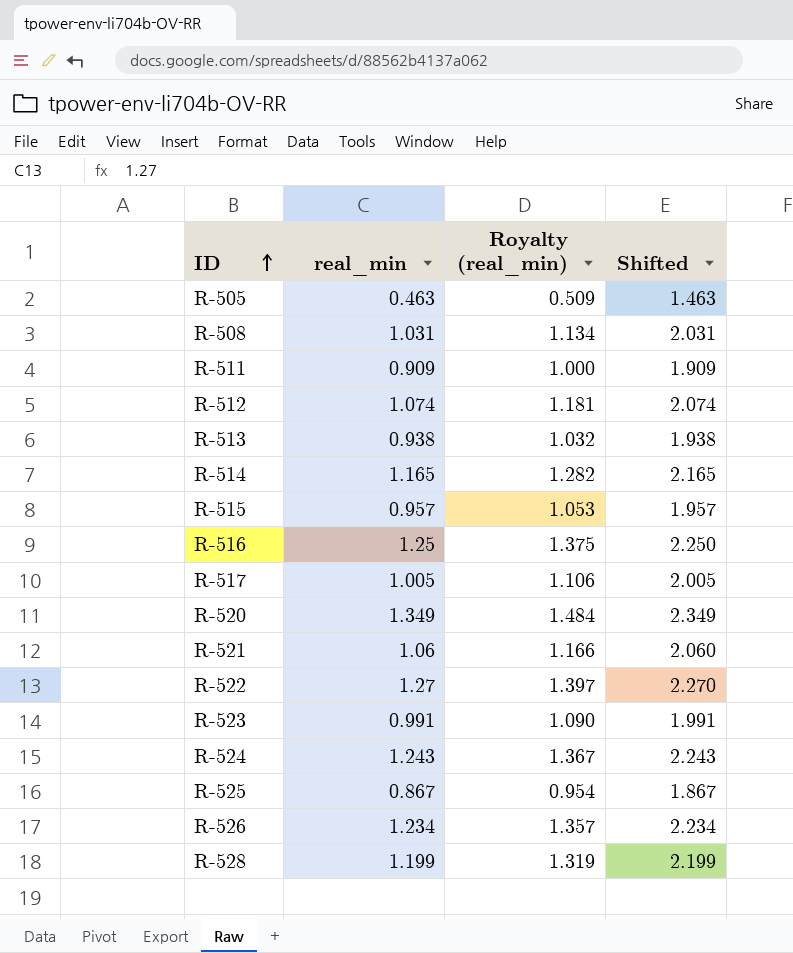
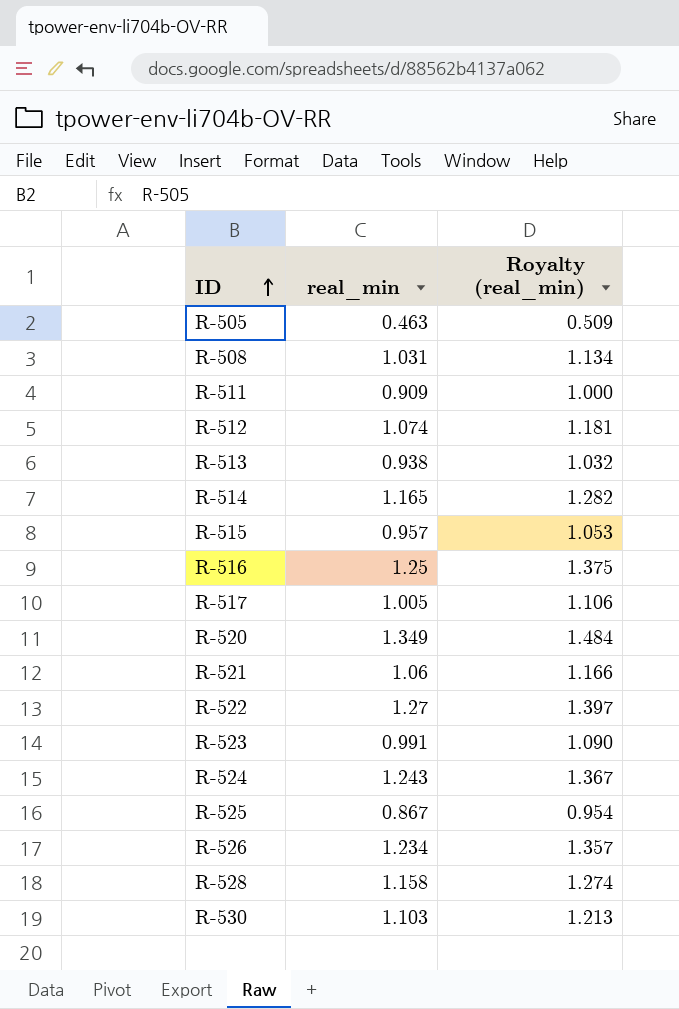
column Shifted | formula: [real_min] + 1 -> none
R-528 | real_min: 1.199 -> 1.158
R-528 | Royalty (real_min): 1.319 -> 1.274
row R-530: none -> 1.103 | 1.213

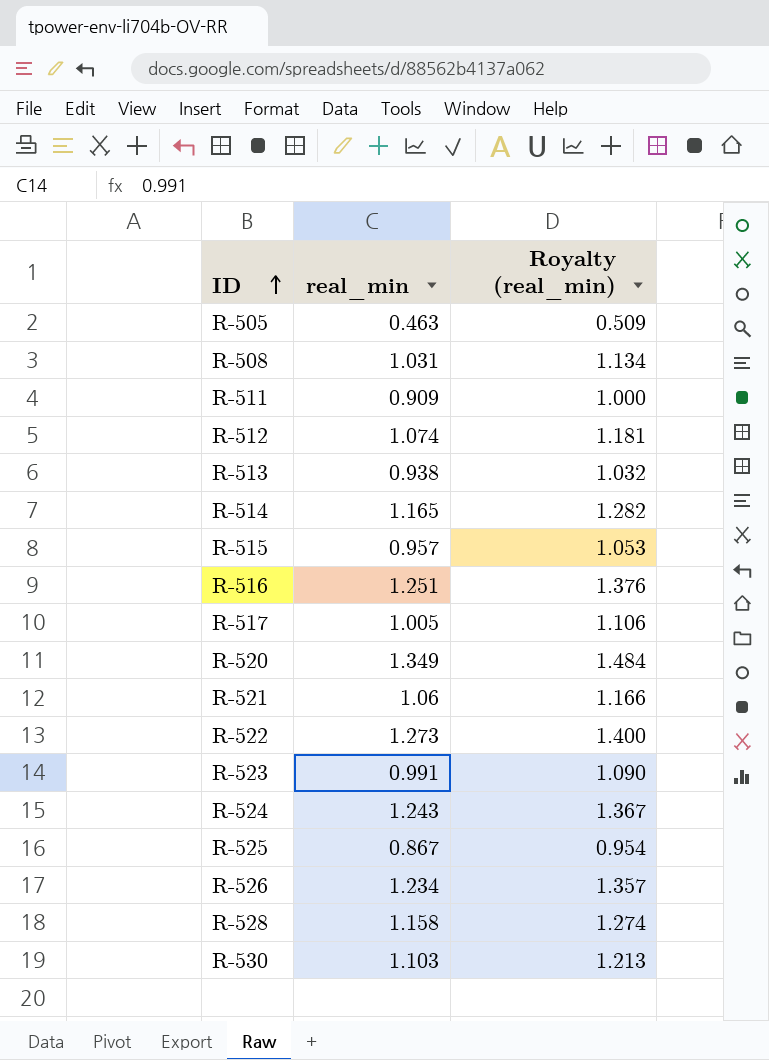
R-516 | real_min: 1.25 -> 1.251
R-516 | Royalty (real_min): 1.375 -> 1.376
R-522 | real_min: 1.27 -> 1.273
R-522 | Royalty (real_min): 1.397 -> 1.400

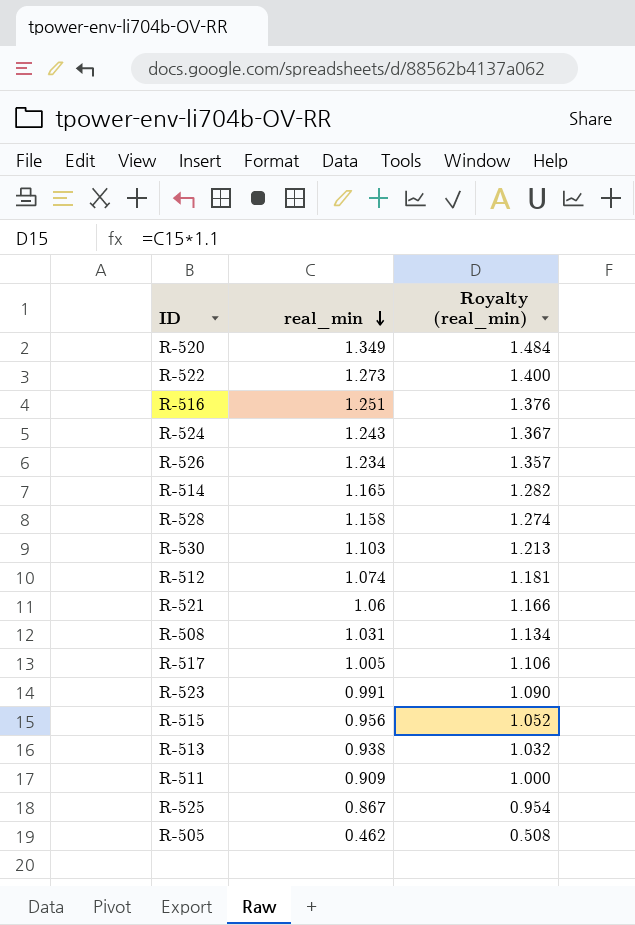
row order: ID ascending -> real_min descending
R-515 | real_min: 0.957 -> 0.956
R-515 | Royalty (real_min): 1.053 -> 1.052
R-505 | real_min: 0.463 -> 0.462
R-505 | Royalty (real_min): 0.509 -> 0.508

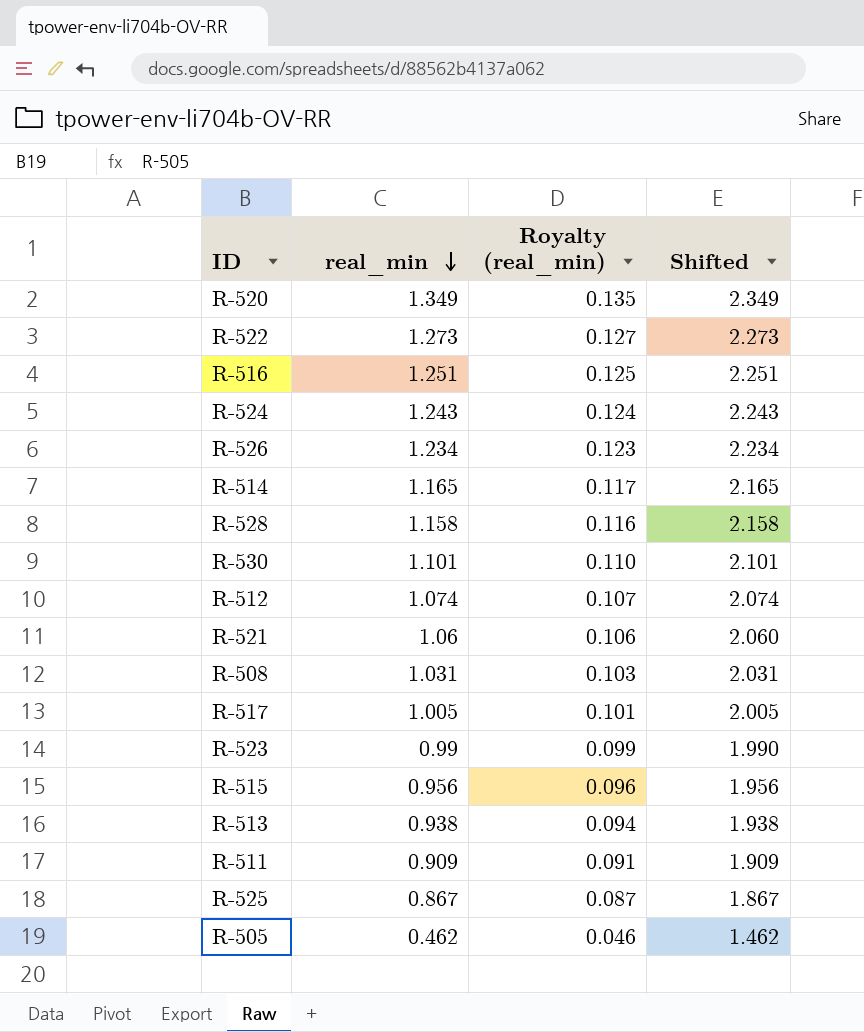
column Royalty (real_min) | formula: [real_min] * 1.1 -> [real_min] * 0.1
column Shifted | formula: none -> [real_min] + 1
R-530 | real_min: 1.103 -> 1.101
R-523 | real_min: 0.991 -> 0.99

